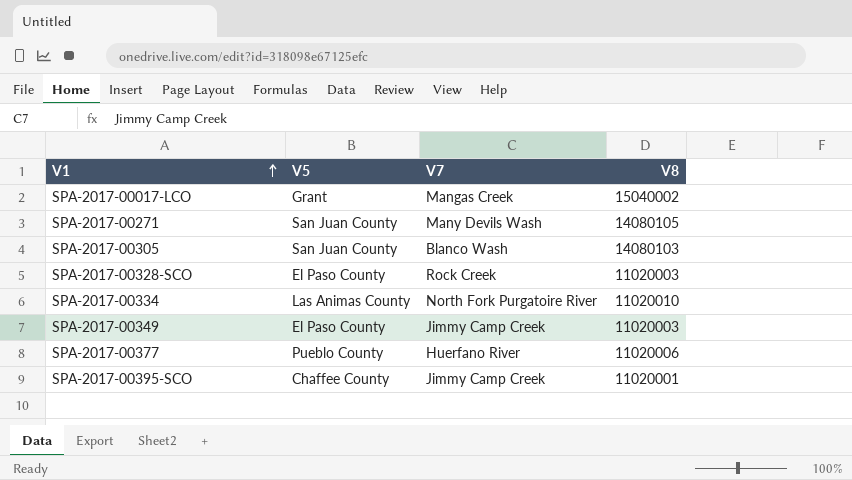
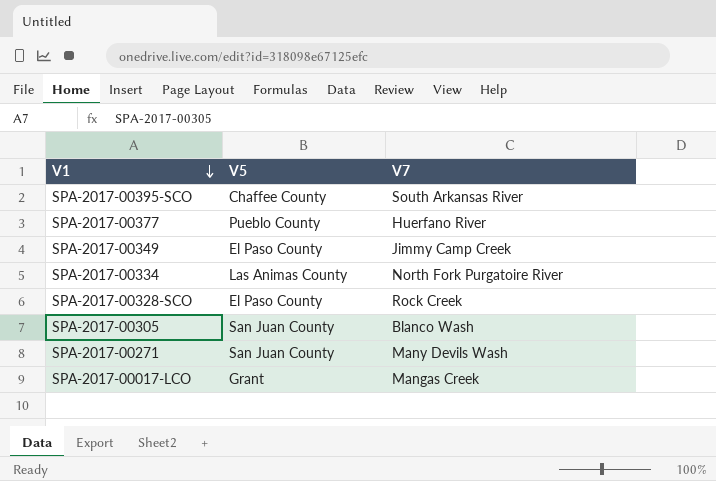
row order: V1 ascending -> V1 descending
column V8 | position: 4 -> none
SPA-2017-00395-SCO | V7: Jimmy Camp Creek -> South Arkansas River

